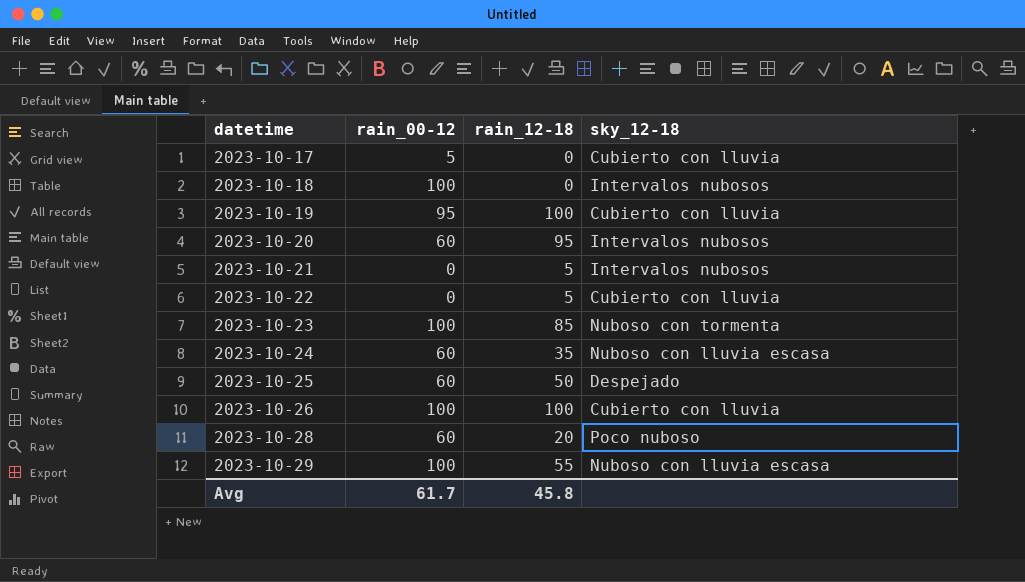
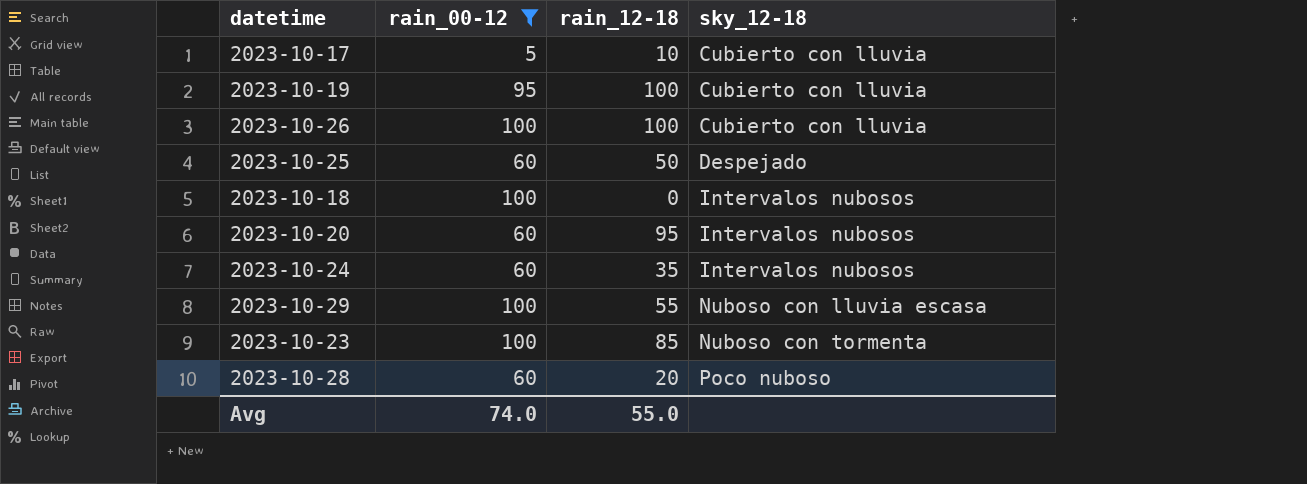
filter: none -> rain_00-12 != 0
row order: datetime ascending -> sky_12-18 ascending
2023-10-17 | rain_12-18: 0 -> 10
2023-10-24 | sky_12-18: Nuboso con lluvia escasa -> Intervalos nubosos
Avg | rain_00-12: 61.7 -> 74.0
Avg | rain_12-18: 45.8 -> 55.0

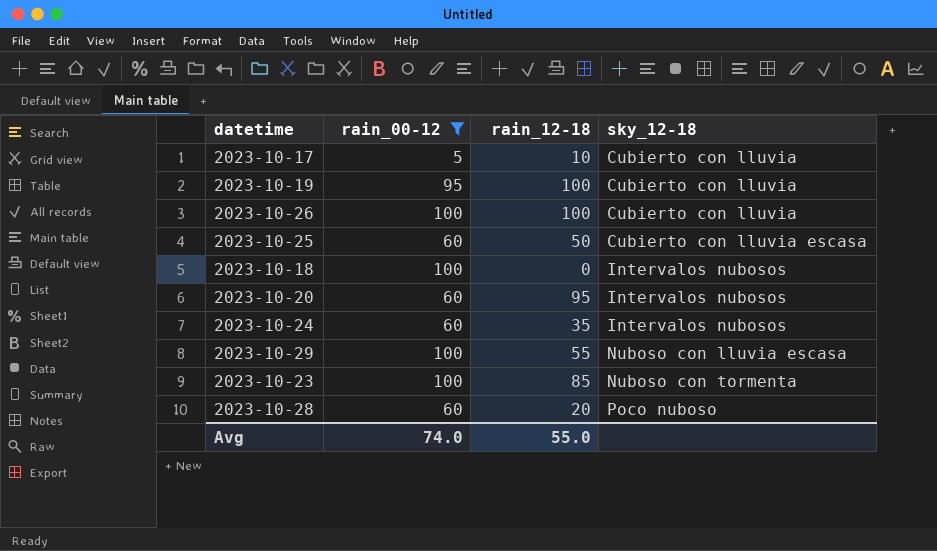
2023-10-25 | sky_12-18: Despejado -> Cubierto con lluvia escasa

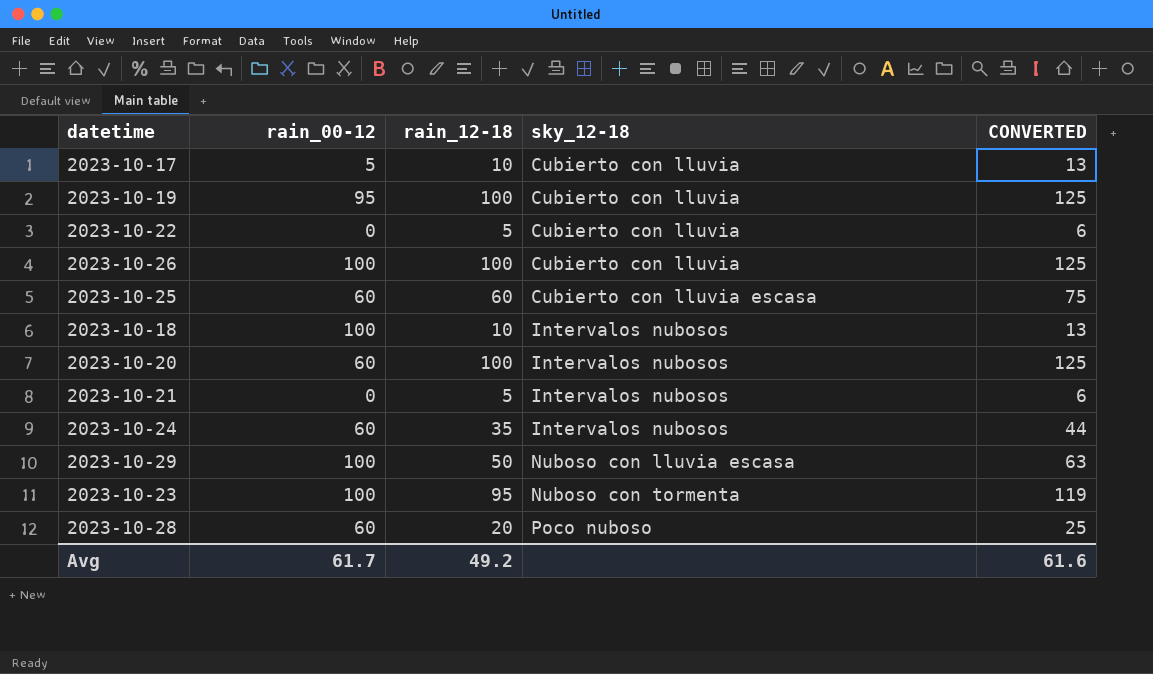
filter: rain_00-12 != 0 -> none
column CONVERTED | formula: none -> [rain_12-18] * 1.25
2023-10-25 | rain_12-18: 50 -> 60
2023-10-18 | rain_12-18: 0 -> 10
2023-10-20 | rain_12-18: 95 -> 100
2023-10-29 | rain_12-18: 55 -> 50
2023-10-23 | rain_12-18: 85 -> 95
Avg | rain_00-12: 74.0 -> 61.7
Avg | rain_12-18: 55.0 -> 49.2

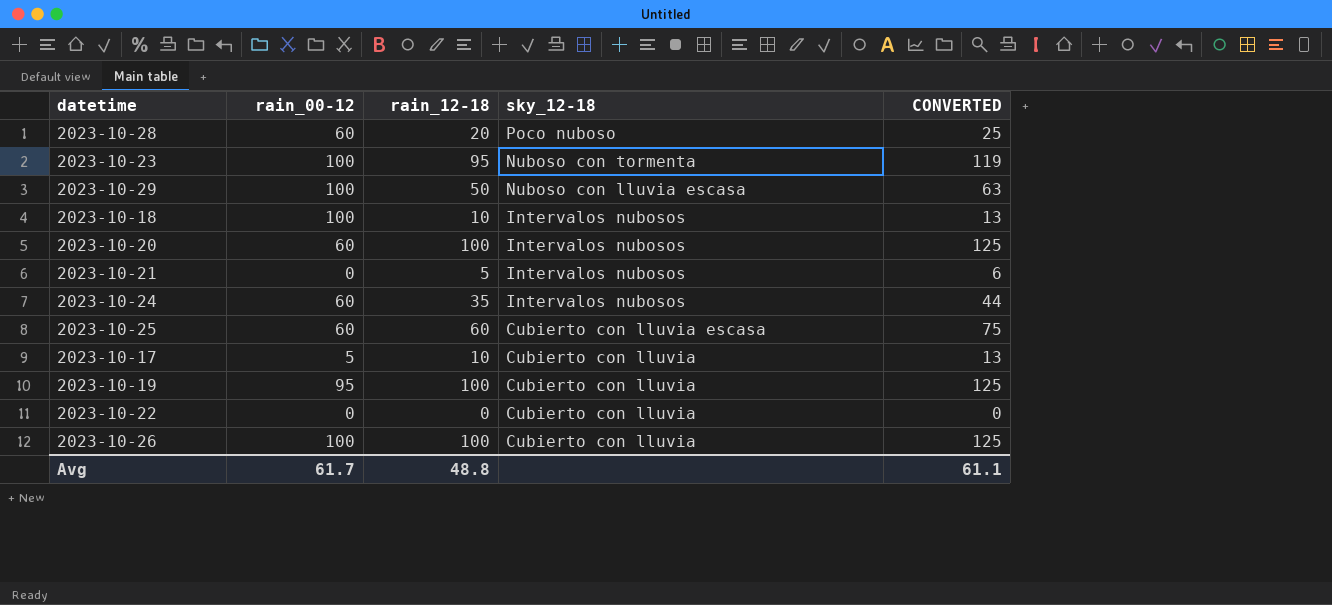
row order: sky_12-18 ascending -> sky_12-18 descending
2023-10-22 | rain_12-18: 5 -> 0
2023-10-22 | CONVERTED: 6 -> 0
Avg | rain_12-18: 49.2 -> 48.8
Avg | CONVERTED: 61.6 -> 61.1

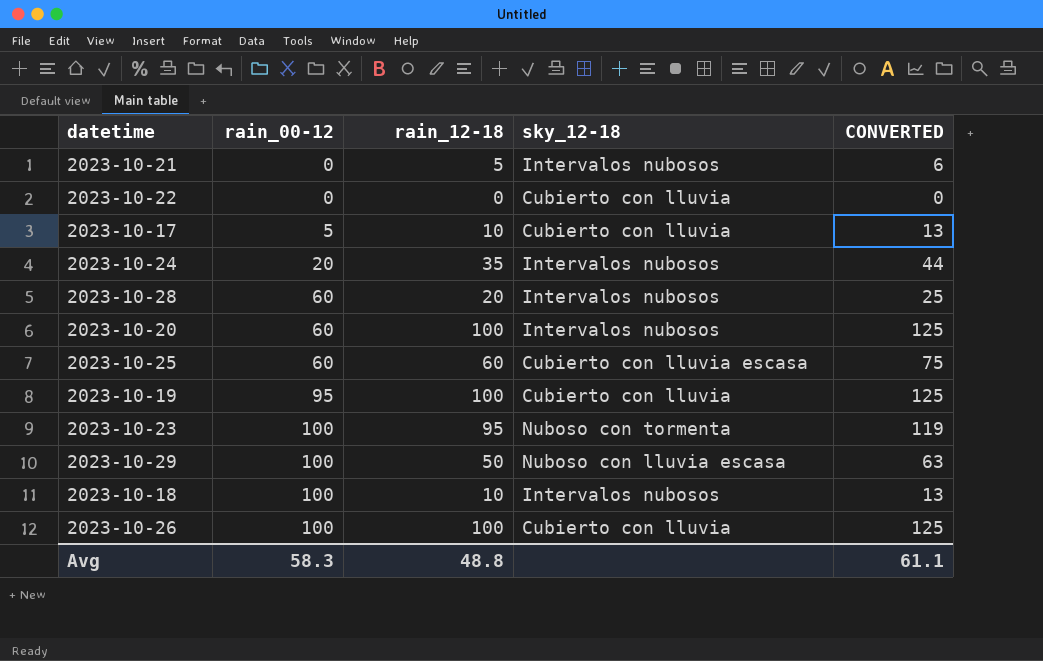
row order: sky_12-18 descending -> rain_00-12 ascending
2023-10-24 | rain_00-12: 60 -> 20
2023-10-28 | sky_12-18: Poco nuboso -> Intervalos nubosos
Avg | rain_00-12: 61.7 -> 58.3

